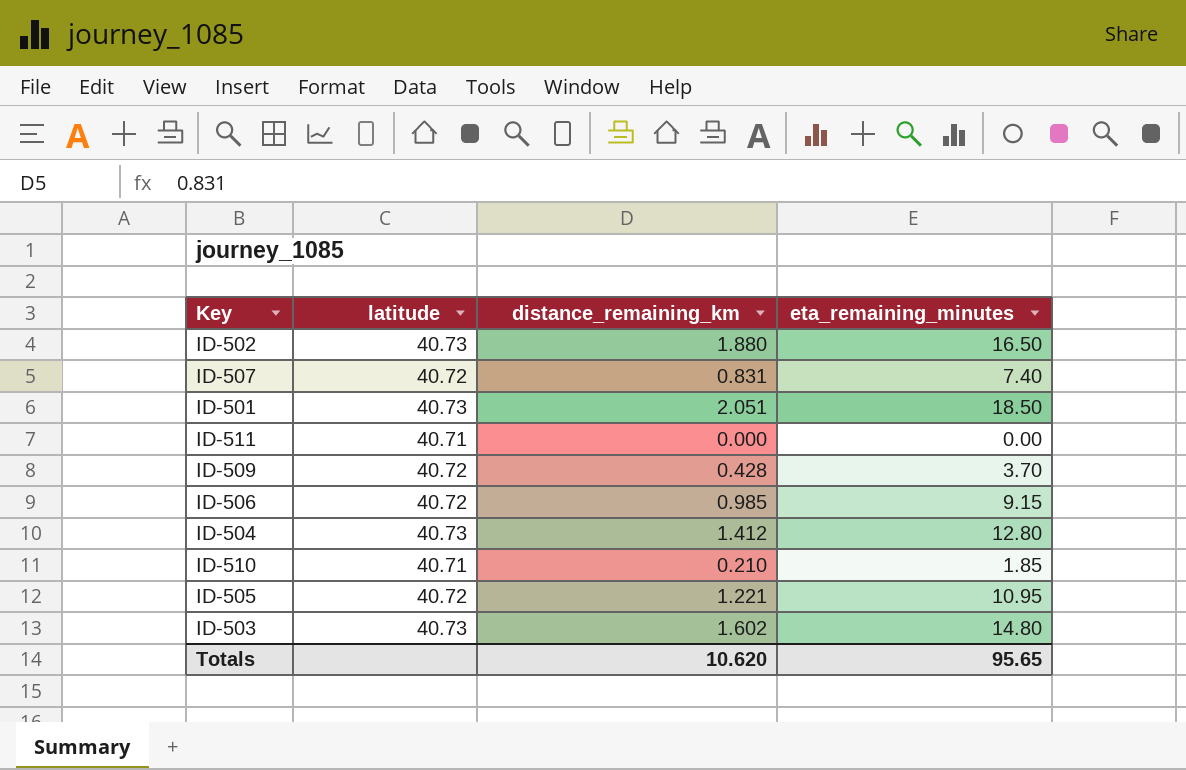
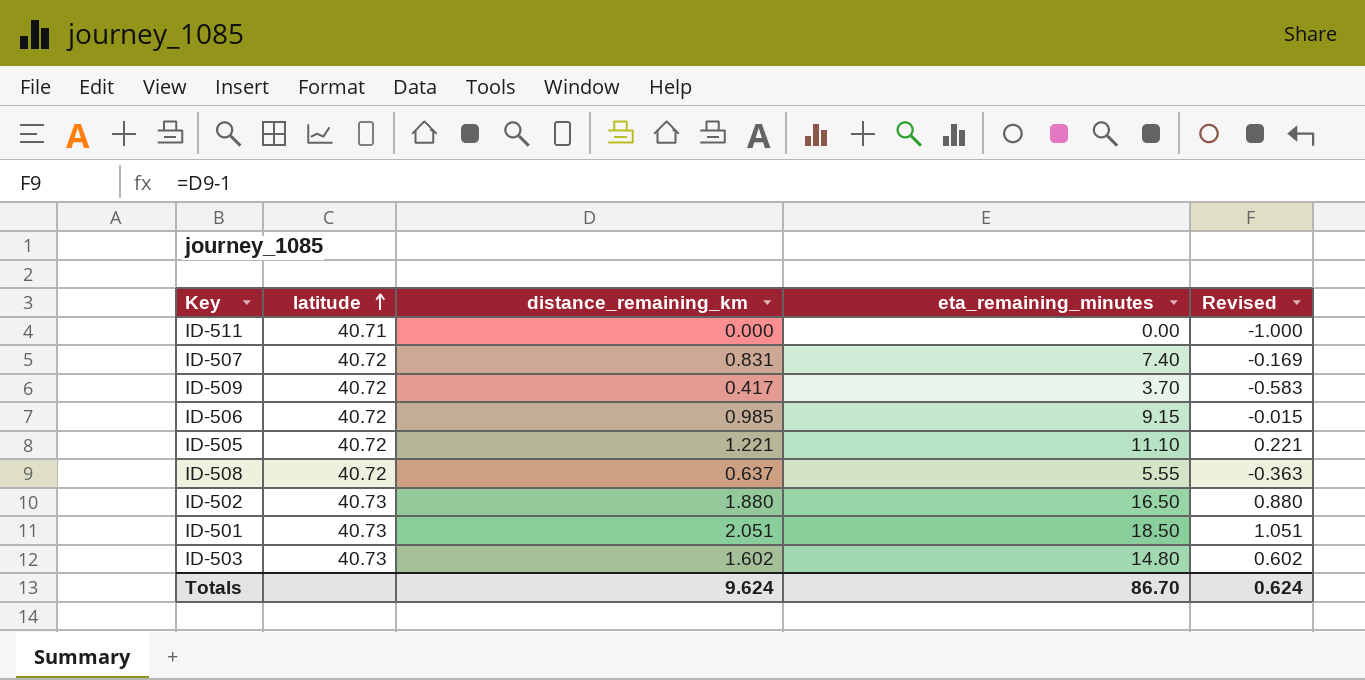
row order: none -> latitude ascending
column Revised | formula: none -> [distance_remaining_km] - 1
row ID-504: 40.73 | 1.412 | 12.80 -> none
row ID-510: 40.71 | 0.210 | 1.85 -> none
ID-509 | distance_remaining_km: 0.428 -> 0.417
ID-505 | eta_remaining_minutes: 10.95 -> 11.10
row ID-508: none -> 40.72 | 0.637 | 5.55 | -0.363
Totals | distance_remaining_km: 10.620 -> 9.624
Totals | eta_remaining_minutes: 95.65 -> 86.70

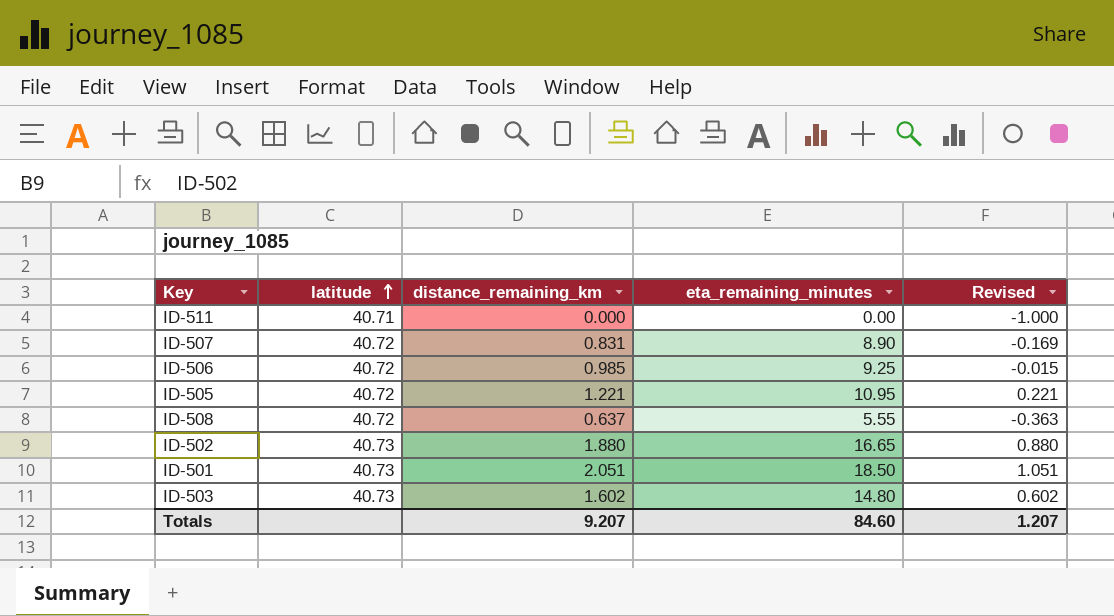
row ID-509: 40.72 | 0.417 | 3.70 | -0.583 -> none
ID-507 | eta_remaining_minutes: 7.40 -> 8.90
ID-506 | eta_remaining_minutes: 9.15 -> 9.25
ID-505 | eta_remaining_minutes: 11.10 -> 10.95
ID-502 | eta_remaining_minutes: 16.50 -> 16.65
Totals | distance_remaining_km: 9.624 -> 9.207
Totals | eta_remaining_minutes: 86.70 -> 84.60
Totals | Revised: 0.624 -> 1.207

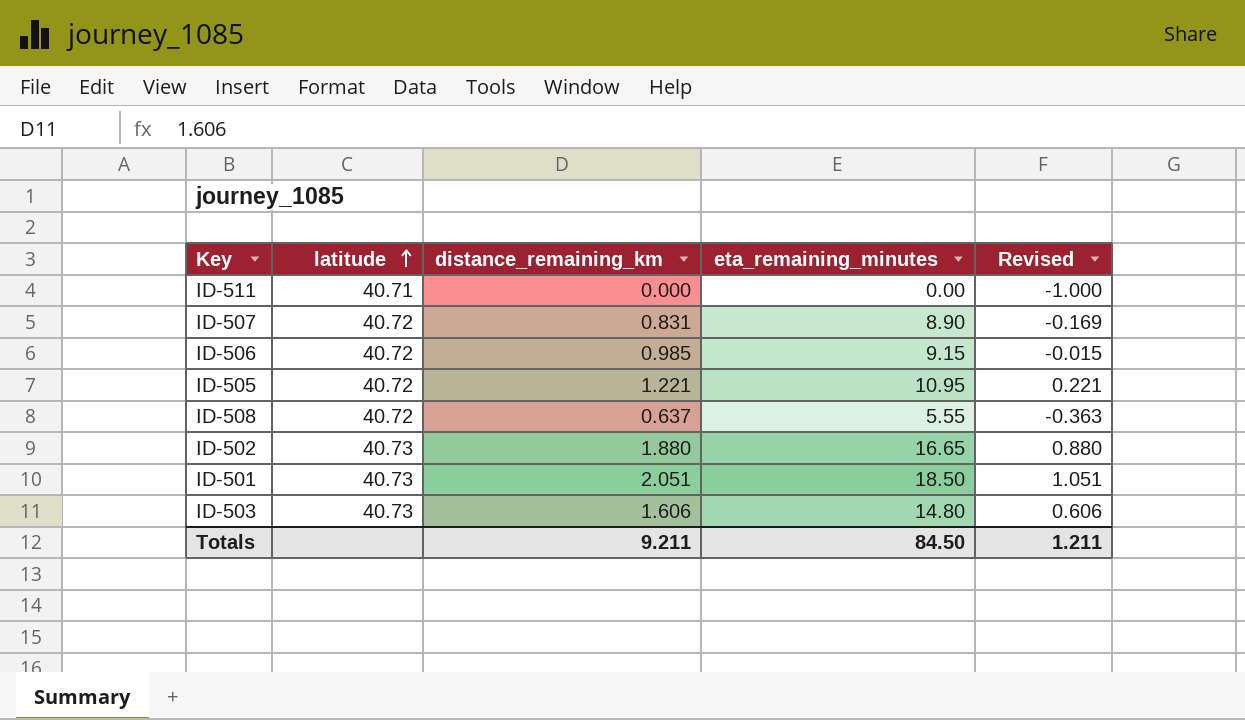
ID-506 | eta_remaining_minutes: 9.25 -> 9.15
ID-503 | distance_remaining_km: 1.602 -> 1.606
ID-503 | Revised: 0.602 -> 0.606
Totals | distance_remaining_km: 9.207 -> 9.211
Totals | eta_remaining_minutes: 84.60 -> 84.50
Totals | Revised: 1.207 -> 1.211

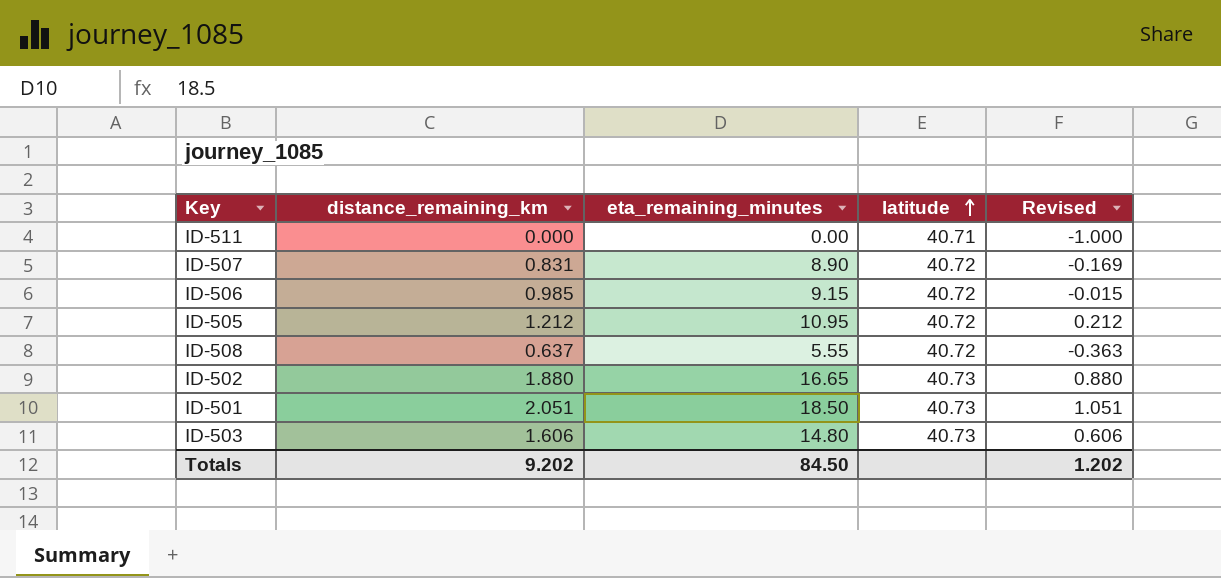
column latitude | position: 2 -> 4
ID-505 | distance_remaining_km: 1.221 -> 1.212
ID-505 | Revised: 0.221 -> 0.212
Totals | distance_remaining_km: 9.211 -> 9.202
Totals | Revised: 1.211 -> 1.202

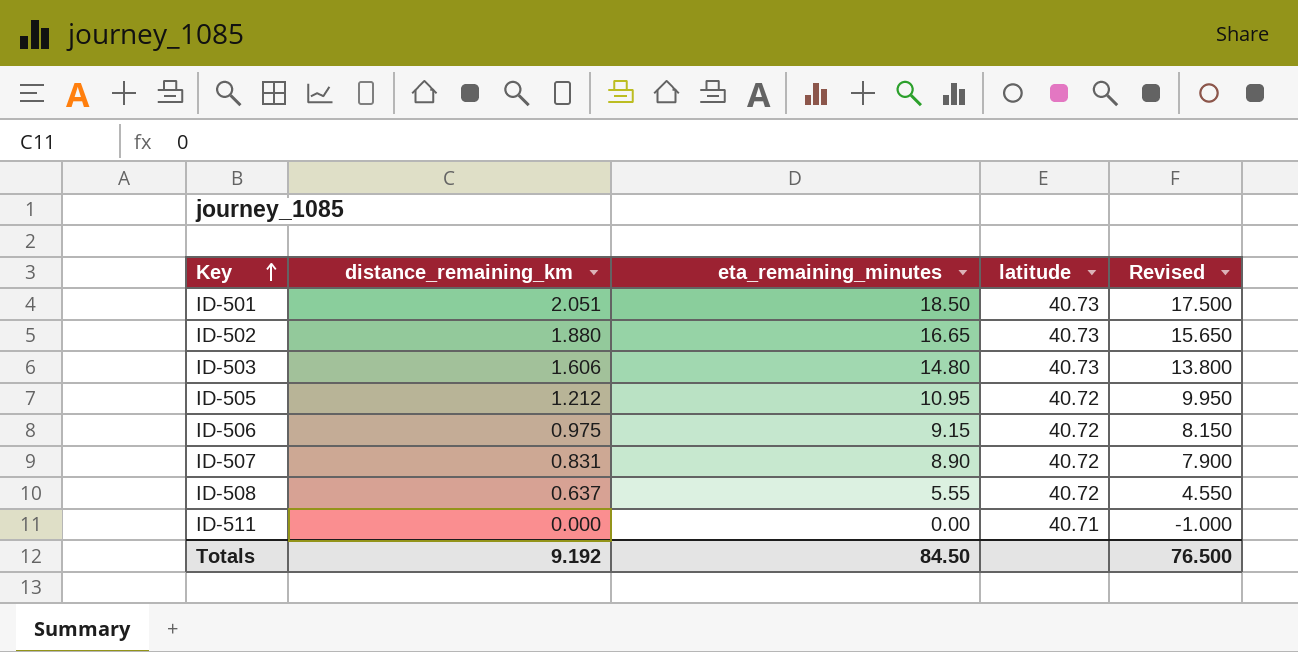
row order: latitude ascending -> Key ascending
column Revised | formula: [distance_remaining_km] - 1 -> [eta_remaining_minutes] - 1
ID-506 | distance_remaining_km: 0.985 -> 0.975
Totals | distance_remaining_km: 9.202 -> 9.192
Totals | Revised: 1.202 -> 76.500

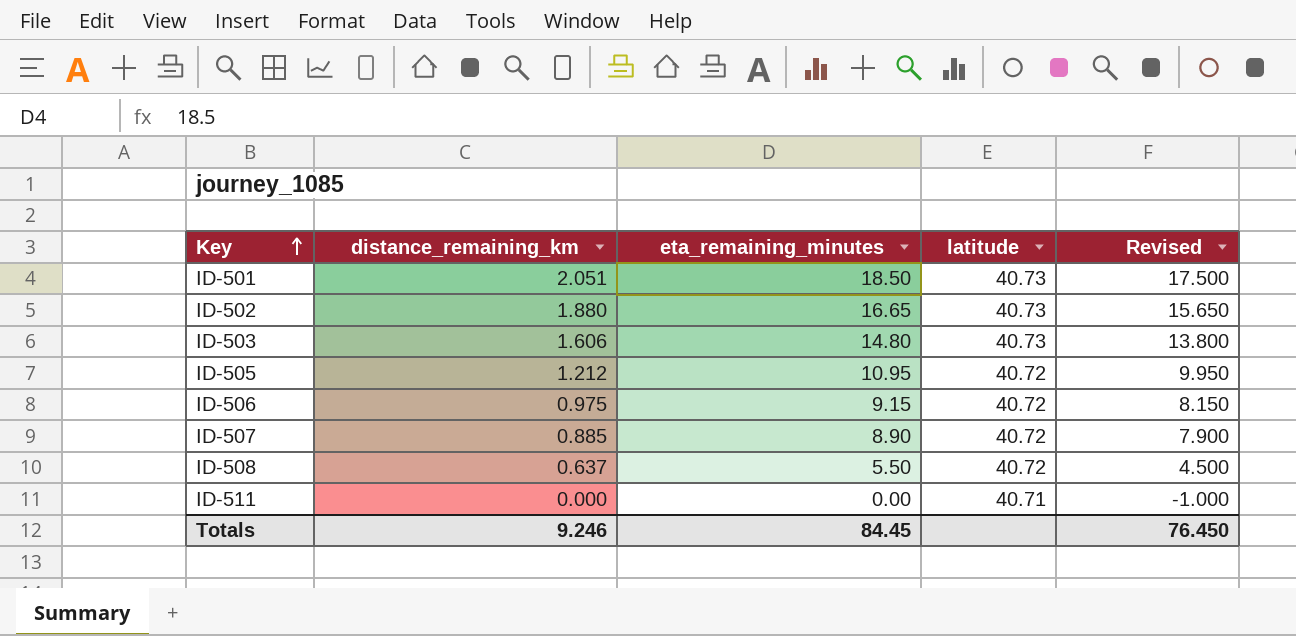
ID-507 | distance_remaining_km: 0.831 -> 0.885
ID-508 | eta_remaining_minutes: 5.55 -> 5.50
ID-508 | Revised: 4.550 -> 4.500
Totals | distance_remaining_km: 9.192 -> 9.246
Totals | eta_remaining_minutes: 84.50 -> 84.45
Totals | Revised: 76.500 -> 76.450

